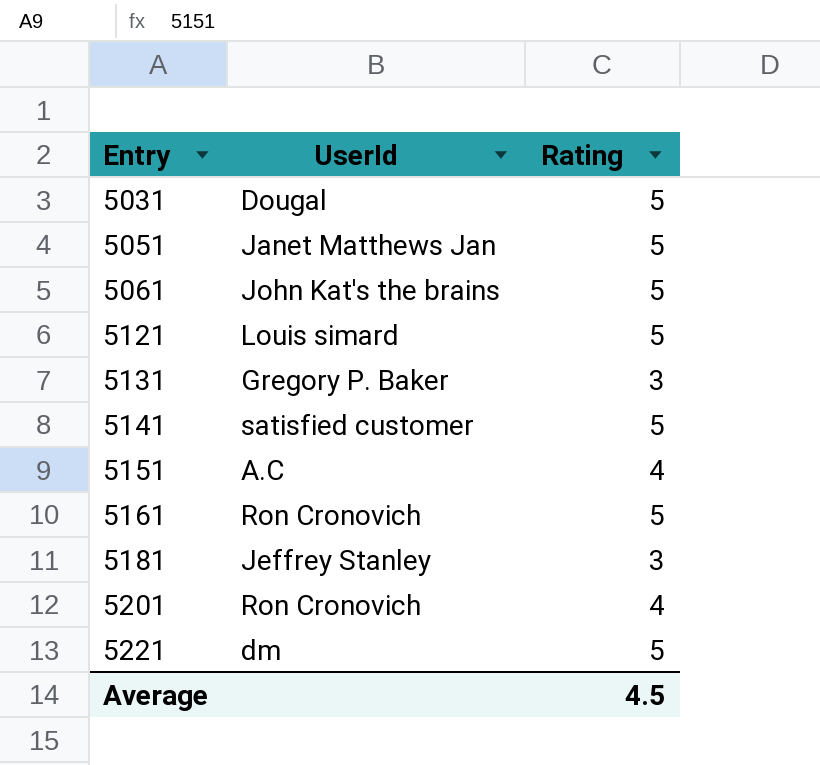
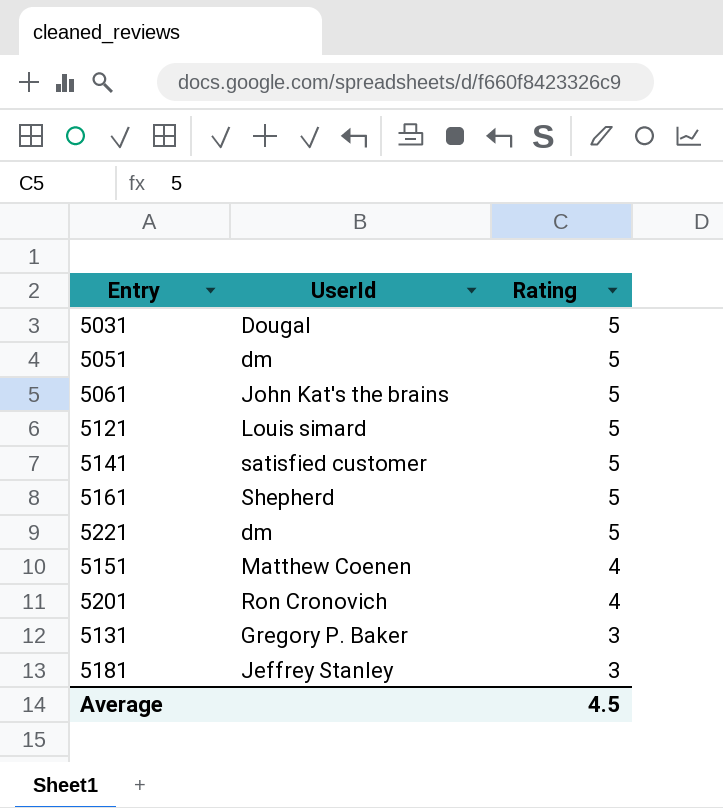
row order: Entry ascending -> Rating descending
5051 | UserId: Janet Matthews Jan -> dm
5161 | UserId: Ron Cronovich -> Shepherd
5151 | UserId: A.C -> Matthew Coenen

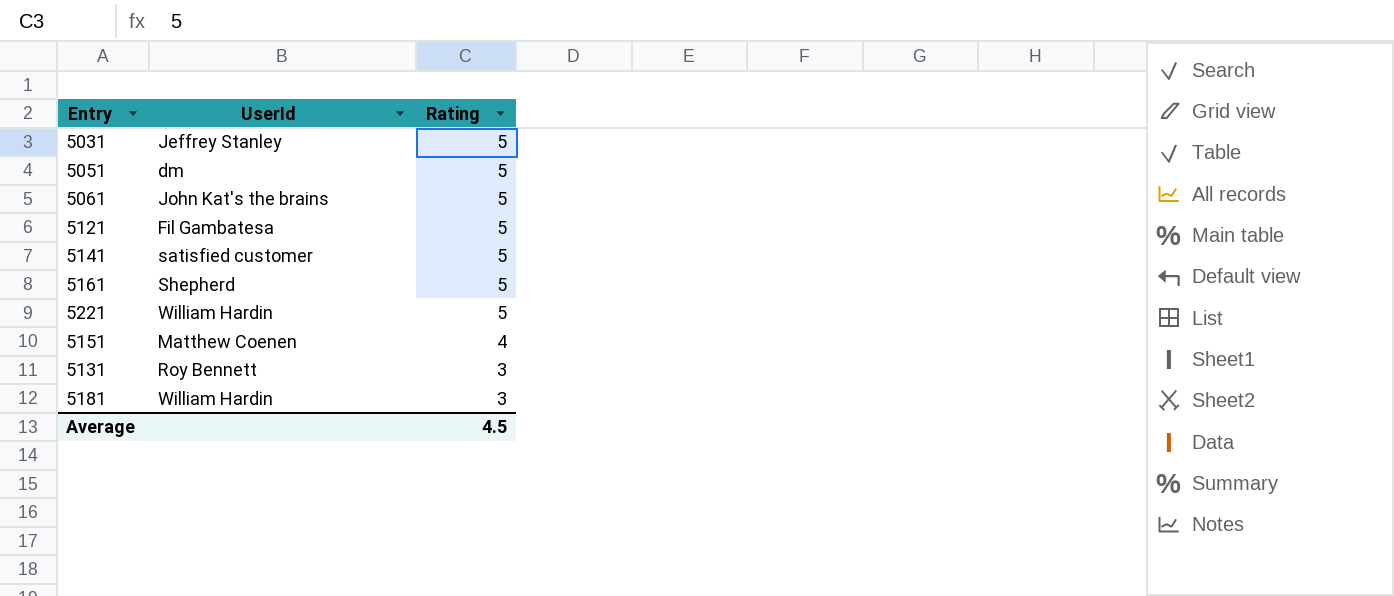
row 5201: Ron Cronovich | 4 -> none
5031 | UserId: Dougal -> Jeffrey Stanley
5121 | UserId: Louis simard -> Fil Gambatesa
5221 | UserId: dm -> William Hardin
5131 | UserId: Gregory P. Baker -> Roy Bennett
5181 | UserId: Jeffrey Stanley -> William Hardin

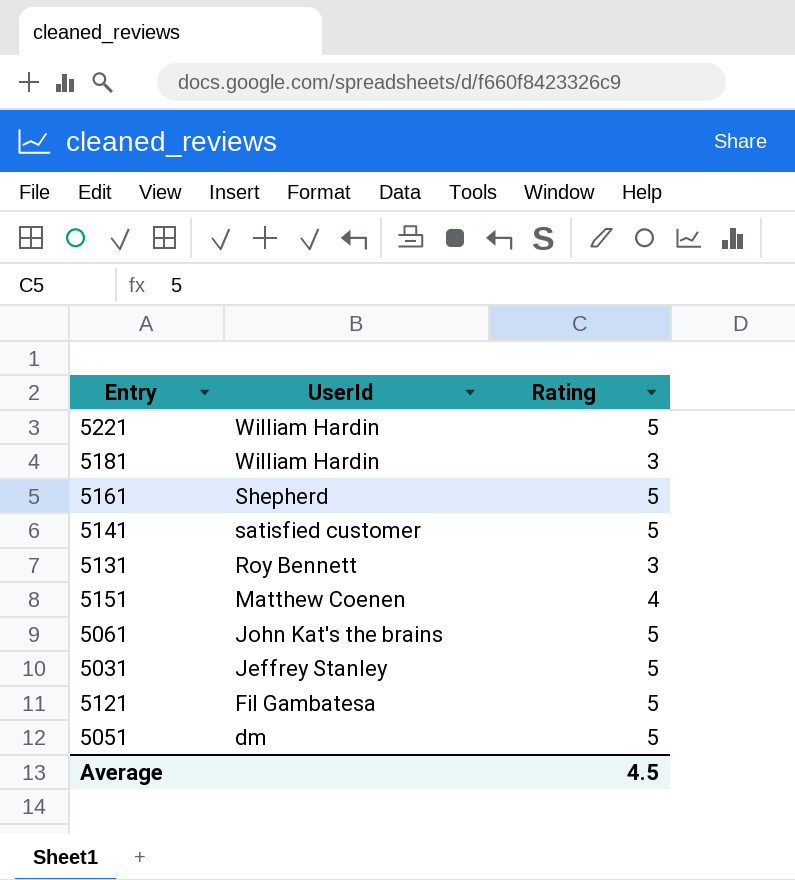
row order: Rating descending -> UserId descending

